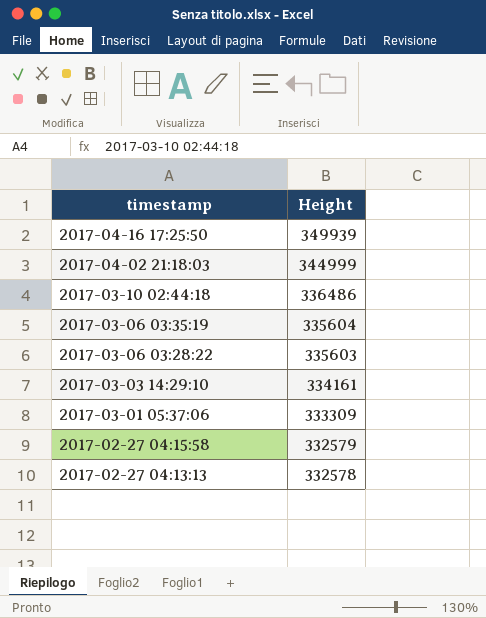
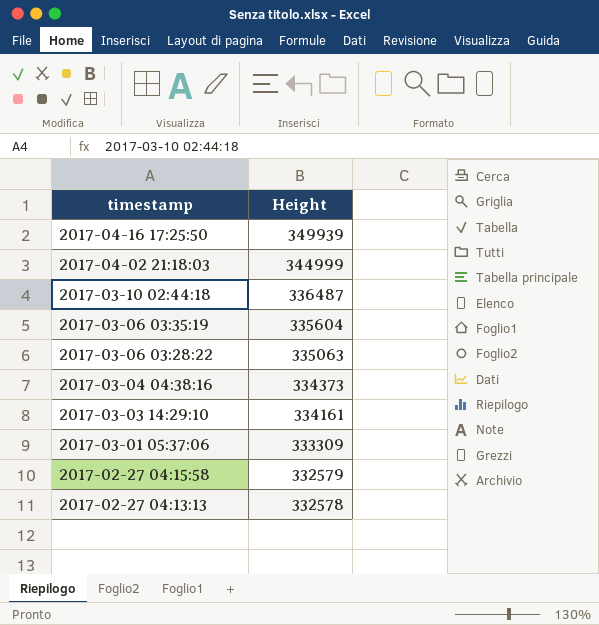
2017-03-10 02:44:18 | Height: 336486 -> 336487
2017-03-06 03:28:22 | Height: 335603 -> 335063
row 2017-03-04 04:38:16: none -> 334373

